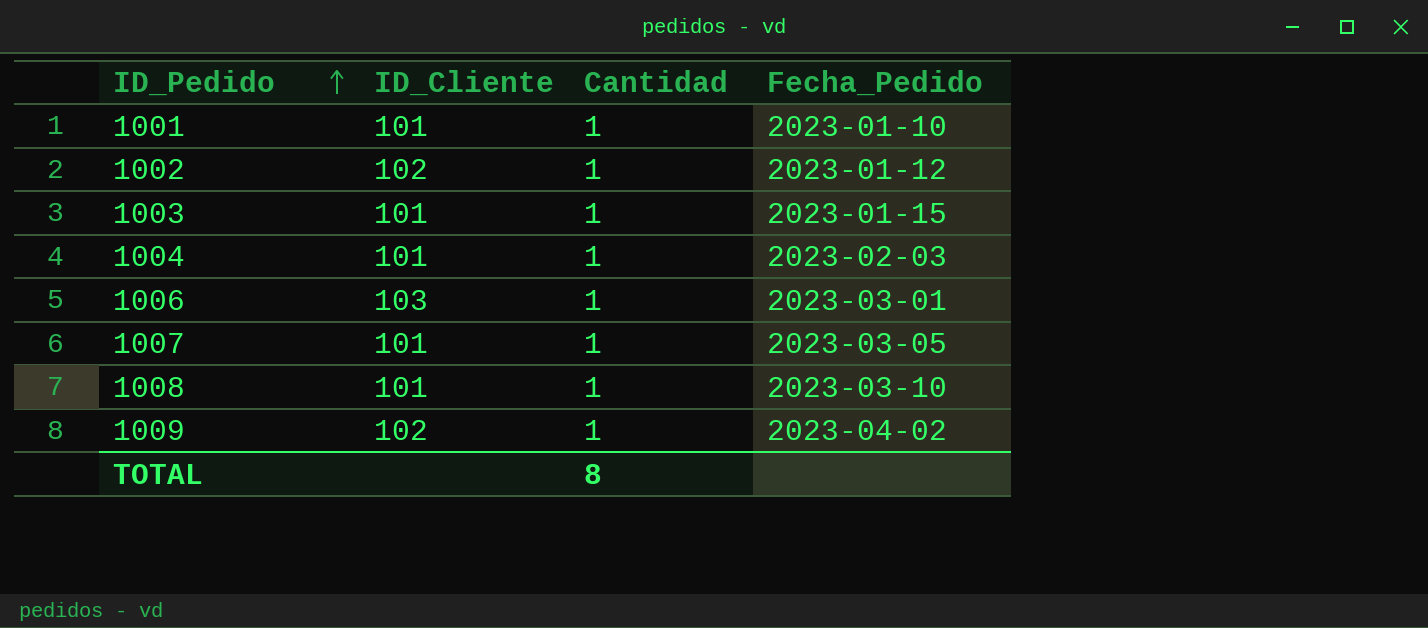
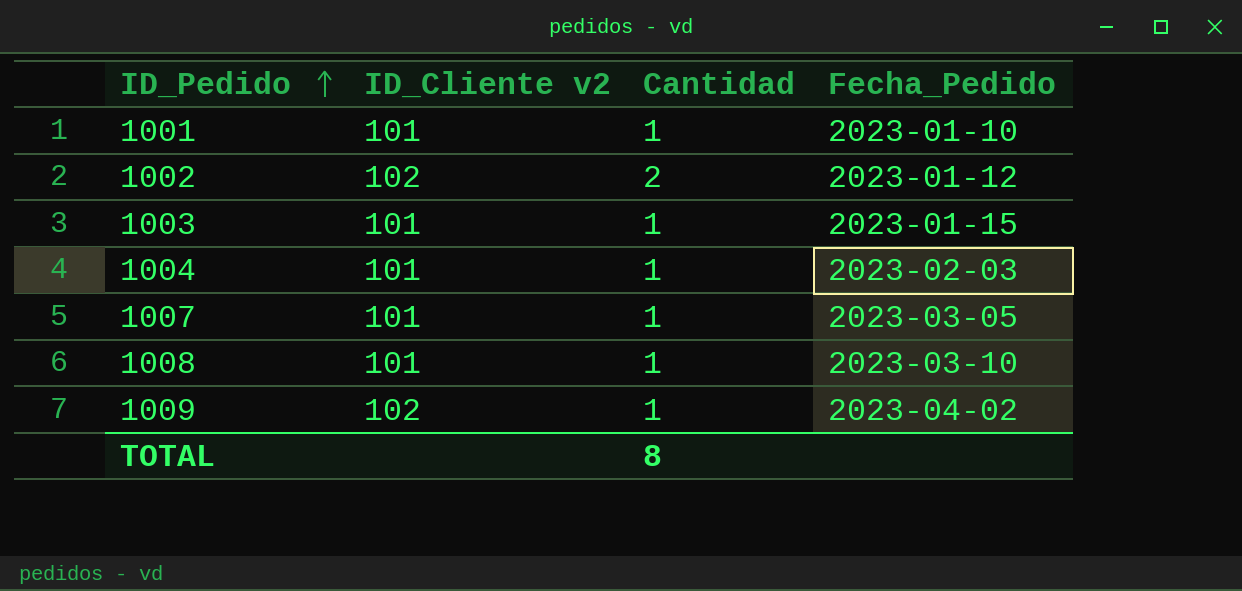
column name: ID_Cliente -> ID_Cliente v2
row 1006: 103 | 1 | 2023-03-01 -> none
1002 | Cantidad: 1 -> 2

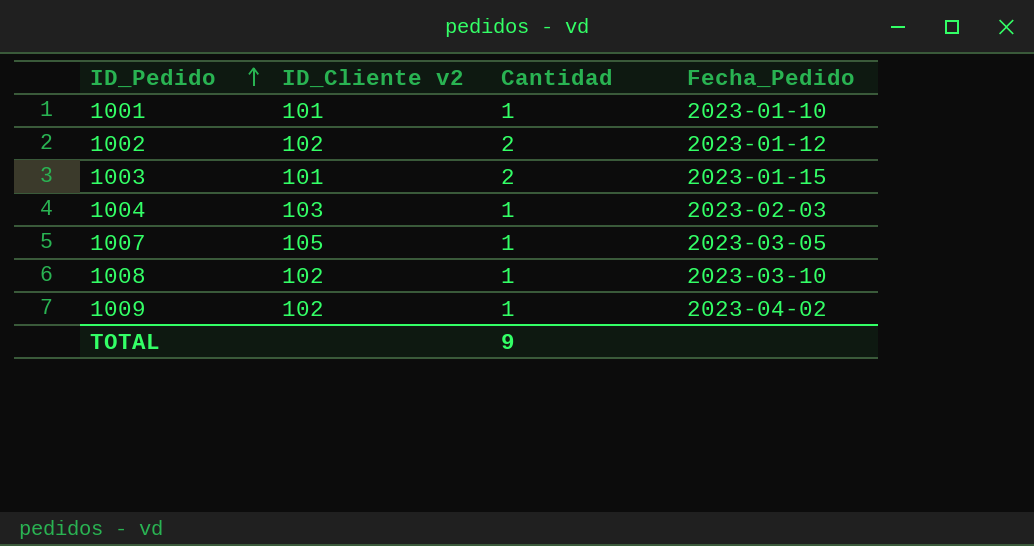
1003 | Cantidad: 1 -> 2
1004 | ID_Cliente v2: 101 -> 103
1007 | ID_Cliente v2: 101 -> 105
1008 | ID_Cliente v2: 101 -> 102
TOTAL | Cantidad: 8 -> 9

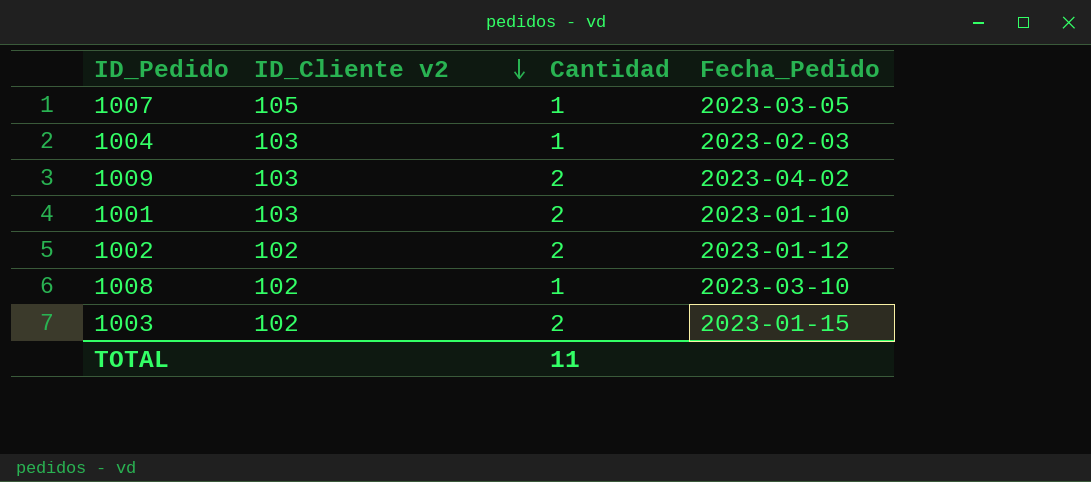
row order: ID_Pedido ascending -> ID_Cliente v2 descending
1009 | ID_Cliente v2: 102 -> 103
1009 | Cantidad: 1 -> 2
1001 | ID_Cliente v2: 101 -> 103
1001 | Cantidad: 1 -> 2
1003 | ID_Cliente v2: 101 -> 102
TOTAL | Cantidad: 9 -> 11

